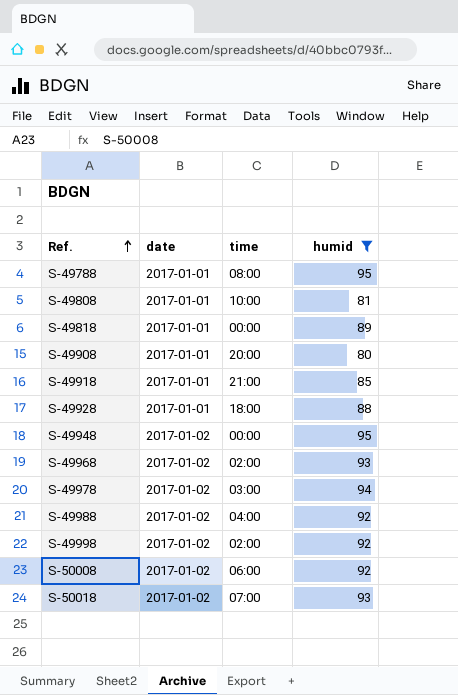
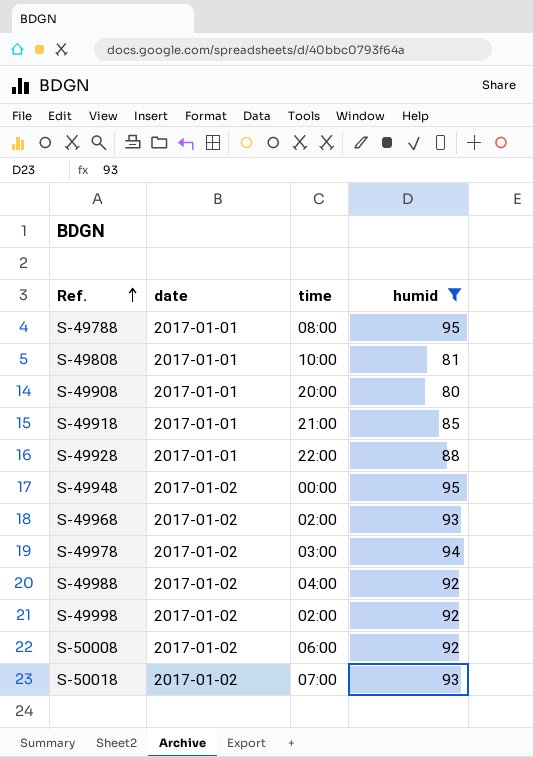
row S-49818: 2017-01-01 | 00:00 | 89 -> none
S-49928 | time: 18:00 -> 22:00

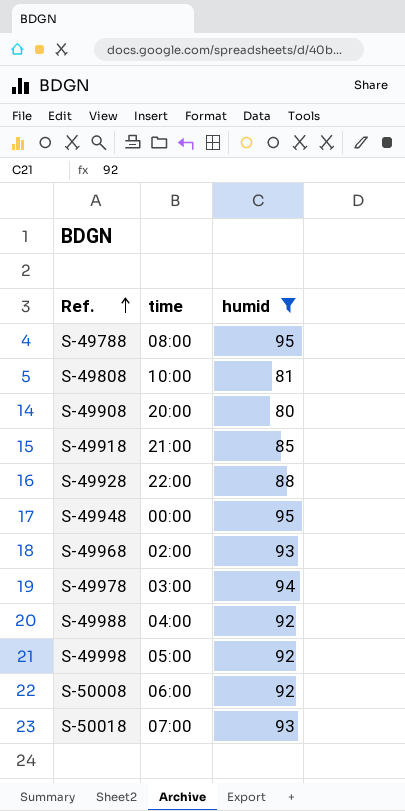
column date | position: 2 -> none
S-49998 | time: 02:00 -> 05:00

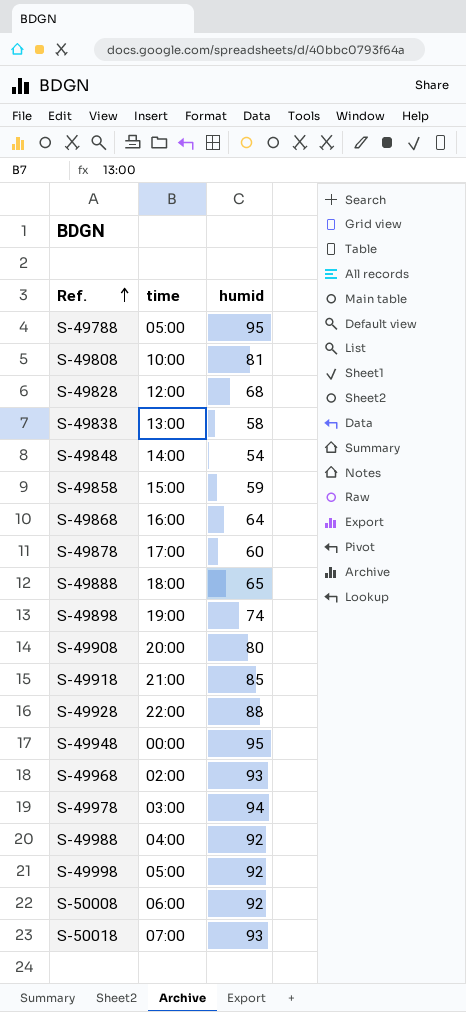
filter: humid >= 80 -> none
S-49788 | time: 08:00 -> 05:00

